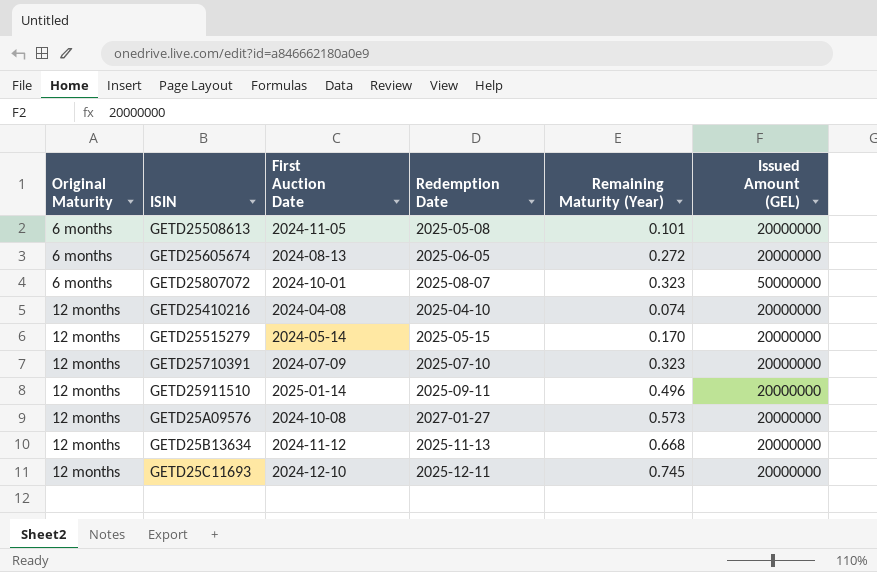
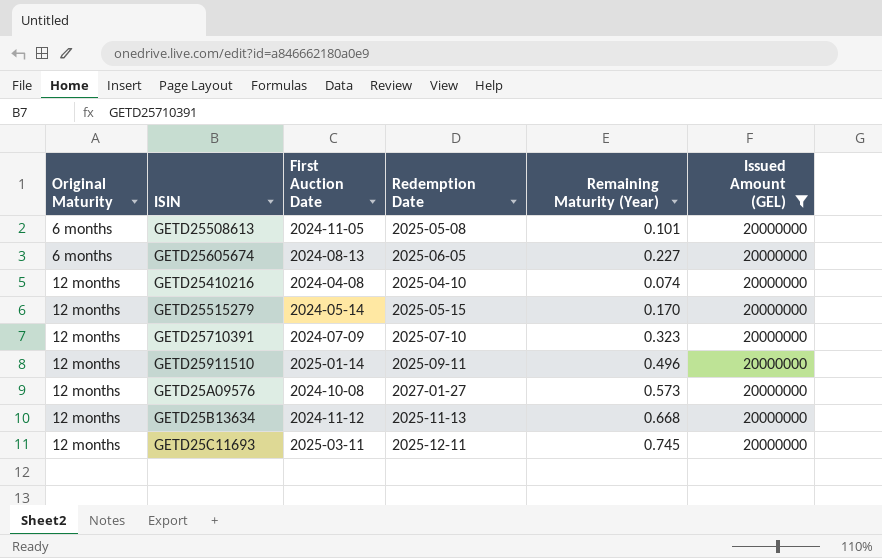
filter: none -> Issued Amount (GEL) = 20000000
GETD25605674 | Remaining Maturity (Year): 0.272 -> 0.227
GETD25C11693 | First Auction Date: 2024-12-10 -> 2025-03-11

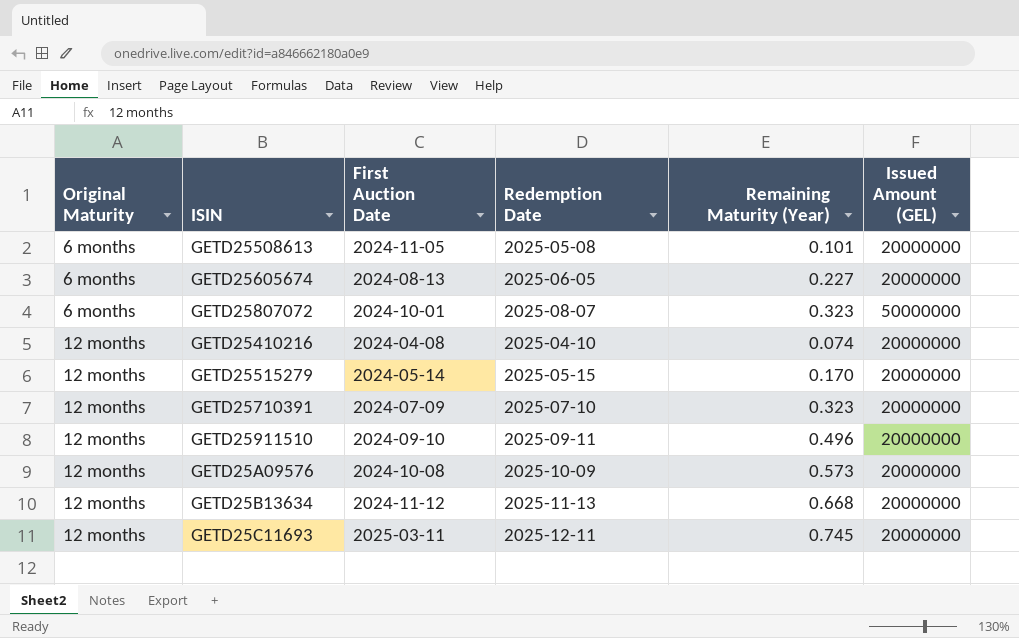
filter: Issued Amount (GEL) = 20000000 -> none
GETD25911510 | First Auction Date: 2025-01-14 -> 2024-09-10
GETD25A09576 | Redemption Date: 2027-01-27 -> 2025-10-09

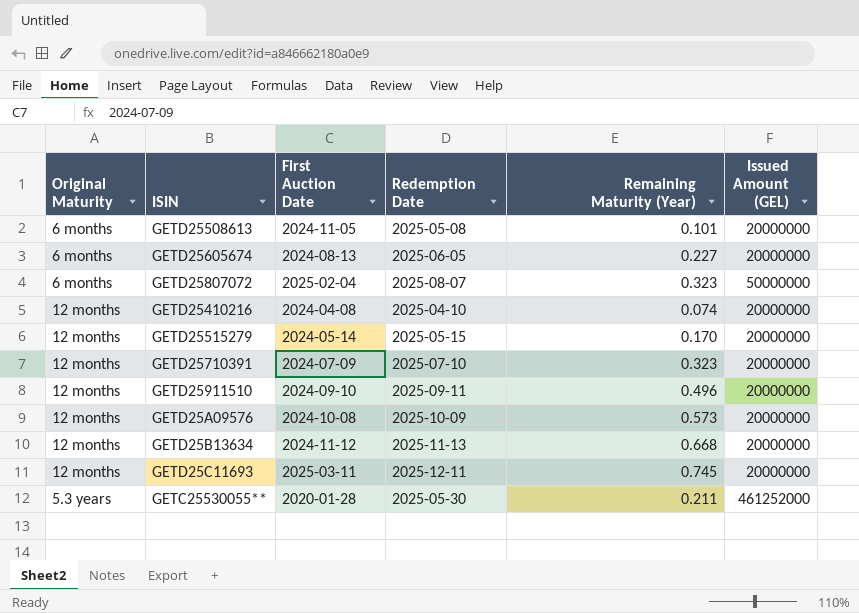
GETD25807072 | First Auction Date: 2024-10-01 -> 2025-02-04
row GETC25530055**: none -> 5.3 years | 2020-01-28 | 2025-05-30 | 0.211 | 461252000

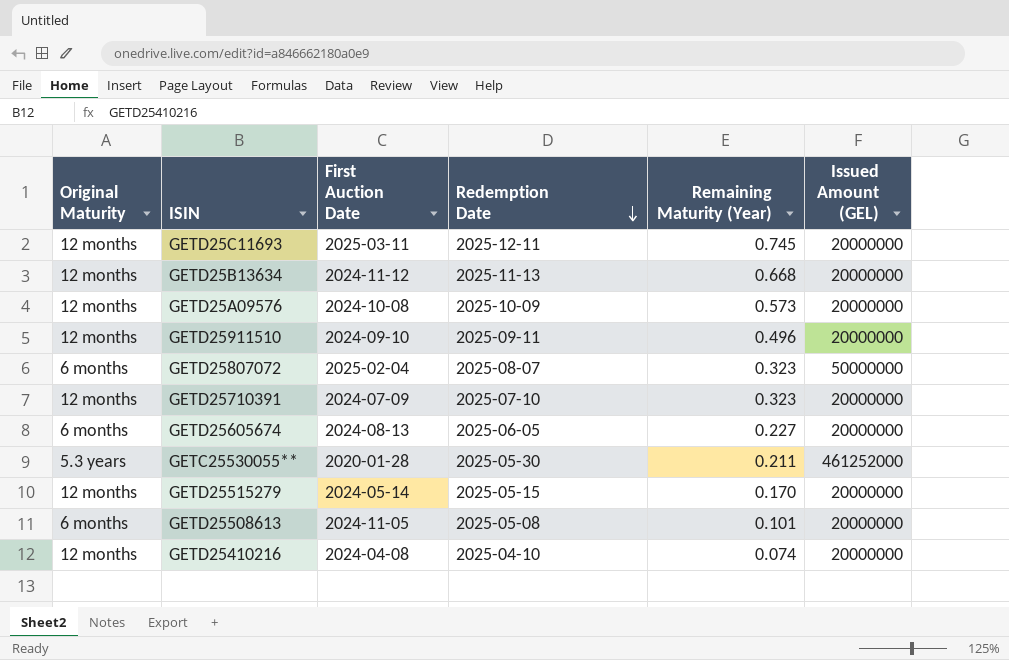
row order: none -> Redemption Date descending

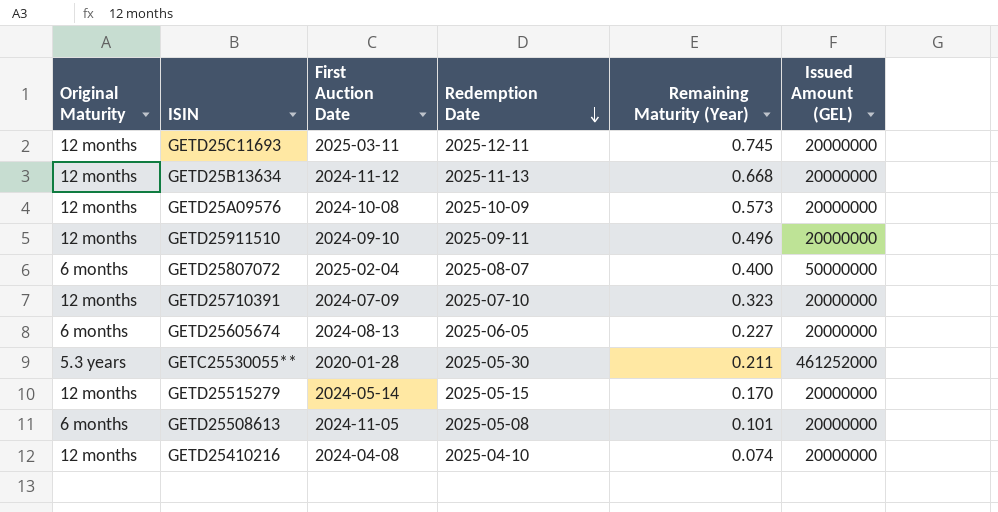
GETD25807072 | Remaining Maturity (Year): 0.323 -> 0.400

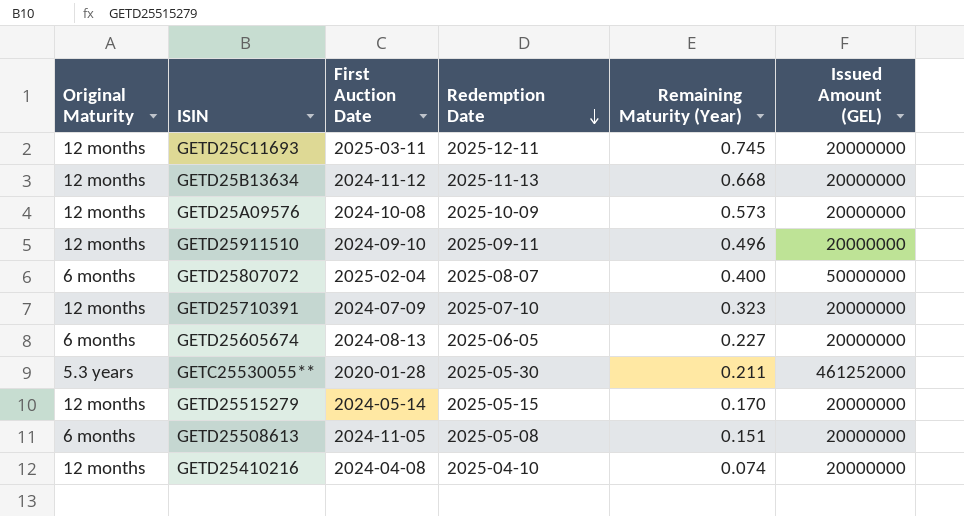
GETD25508613 | Remaining Maturity (Year): 0.101 -> 0.151

